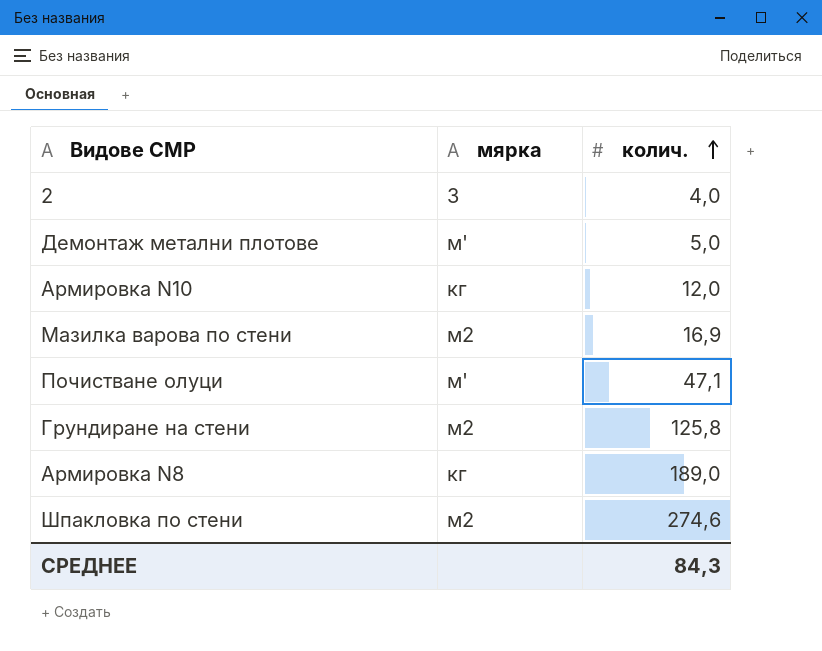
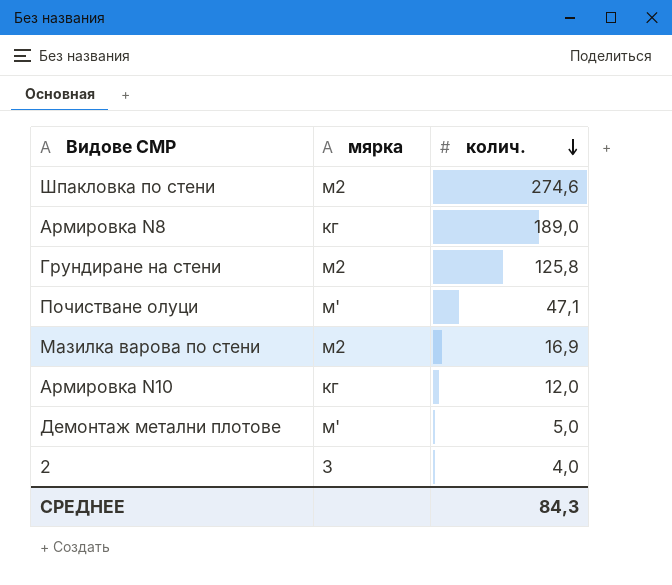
row order: колич. ascending -> колич. descending

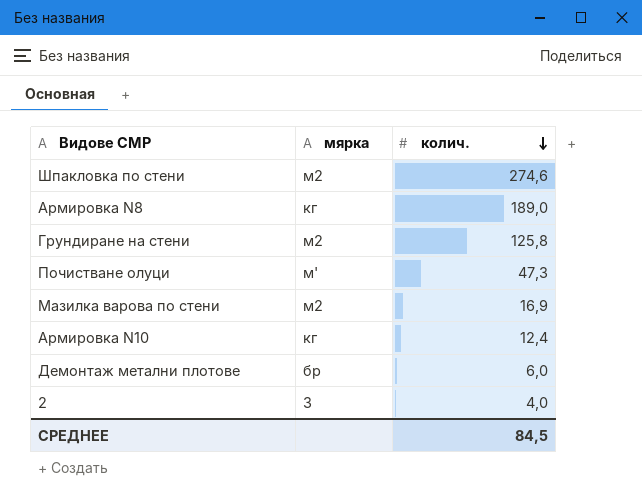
Почистване олуци | колич.: 47,1 -> 47,3
Армировка N10 | колич.: 12,0 -> 12,4
Демонтаж метални плотове | мярка: м' -> бр
Демонтаж метални плотове | колич.: 5,0 -> 6,0
СРЕДНЕЕ | колич.: 84,3 -> 84,5

